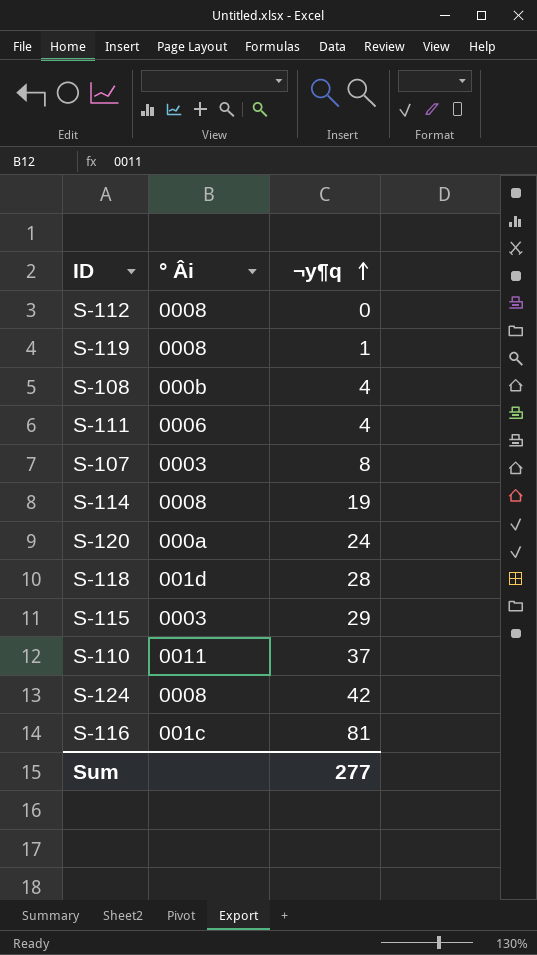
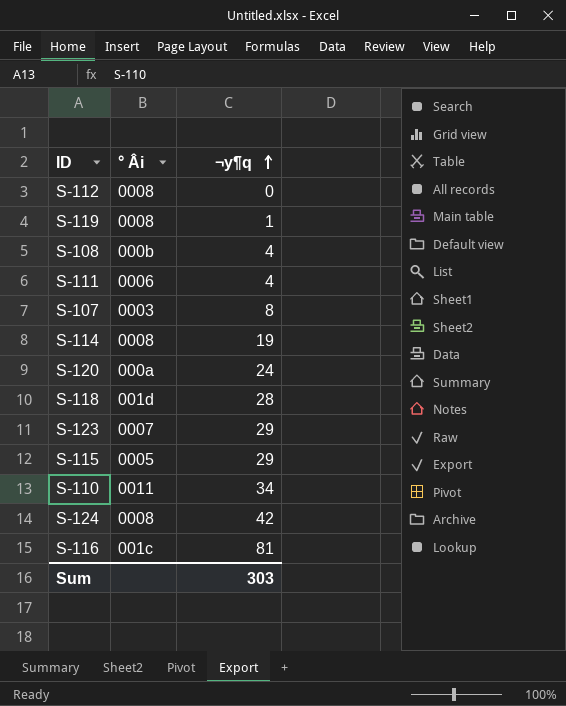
row S-123: none -> 0007 | 29
S-115 | ° Âi: 0003 -> 0005
S-110 | ¬y¶q: 37 -> 34
Sum | ¬y¶q: 277 -> 303

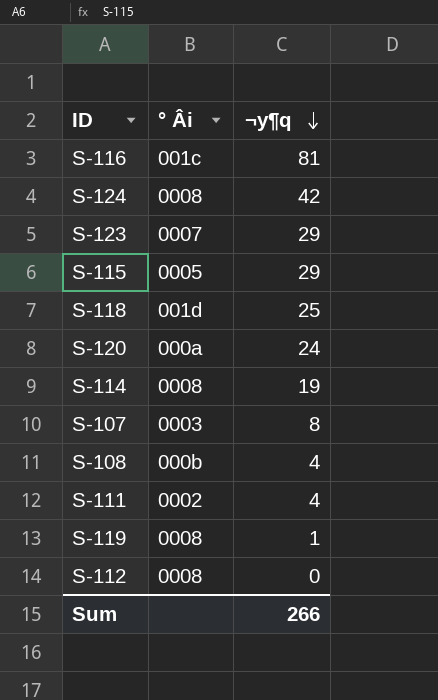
row order: ¬y¶q ascending -> ¬y¶q descending
row S-110: 0011 | 34 -> none
S-118 | ¬y¶q: 28 -> 25
S-111 | ° Âi: 0006 -> 0002
Sum | ¬y¶q: 303 -> 266

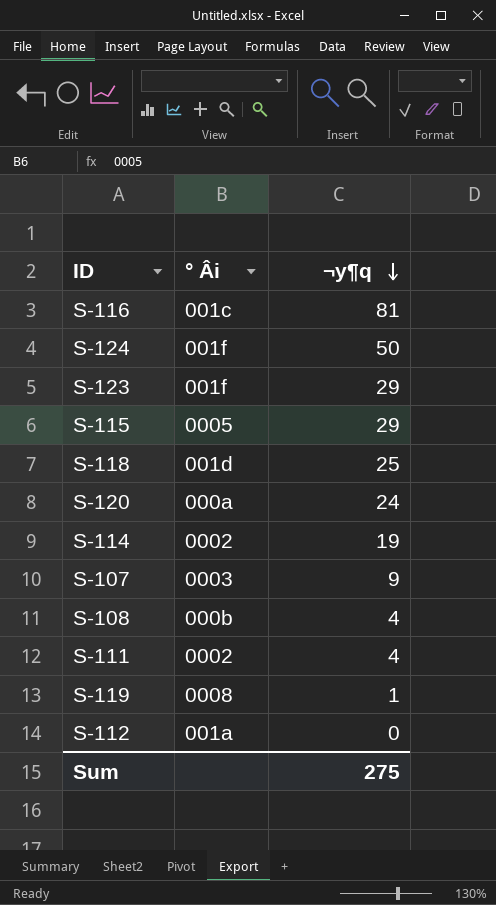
S-124 | ° Âi: 0008 -> 001f
S-124 | ¬y¶q: 42 -> 50
S-123 | ° Âi: 0007 -> 001f
S-114 | ° Âi: 0008 -> 0002
S-107 | ¬y¶q: 8 -> 9
S-112 | ° Âi: 0008 -> 001a
Sum | ¬y¶q: 266 -> 275

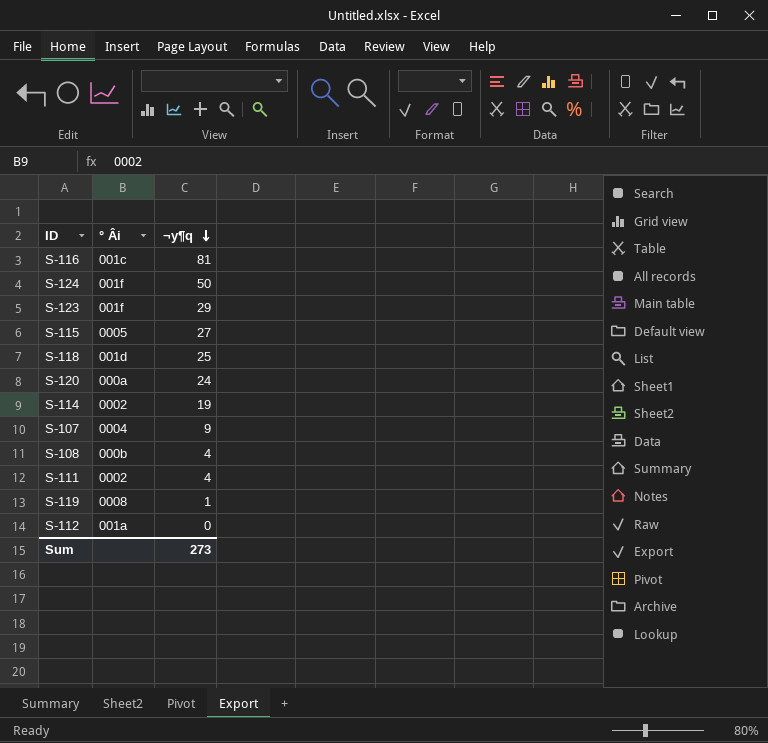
S-115 | ¬y¶q: 29 -> 27
S-107 | ° Âi: 0003 -> 0004
Sum | ¬y¶q: 275 -> 273

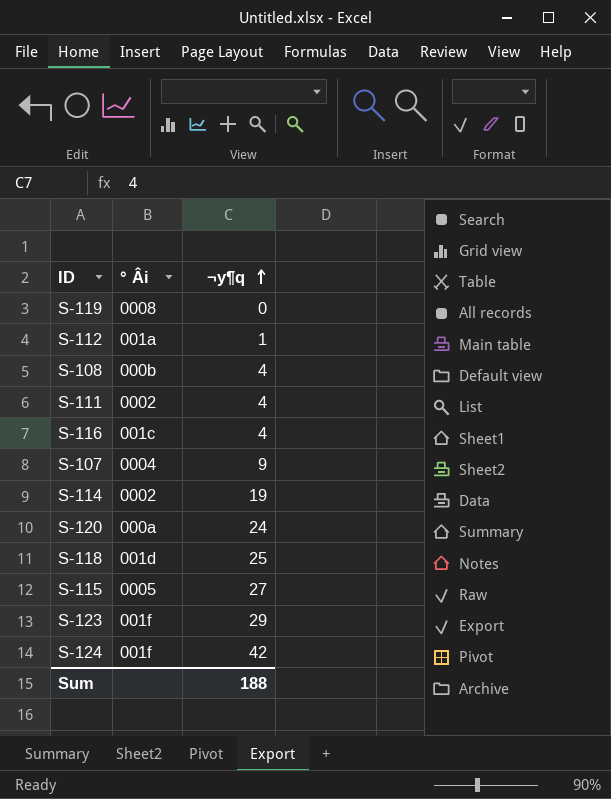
row order: ¬y¶q descending -> ¬y¶q ascending
S-119 | ¬y¶q: 1 -> 0
S-112 | ¬y¶q: 0 -> 1
S-116 | ¬y¶q: 81 -> 4
S-124 | ¬y¶q: 50 -> 42
Sum | ¬y¶q: 273 -> 188

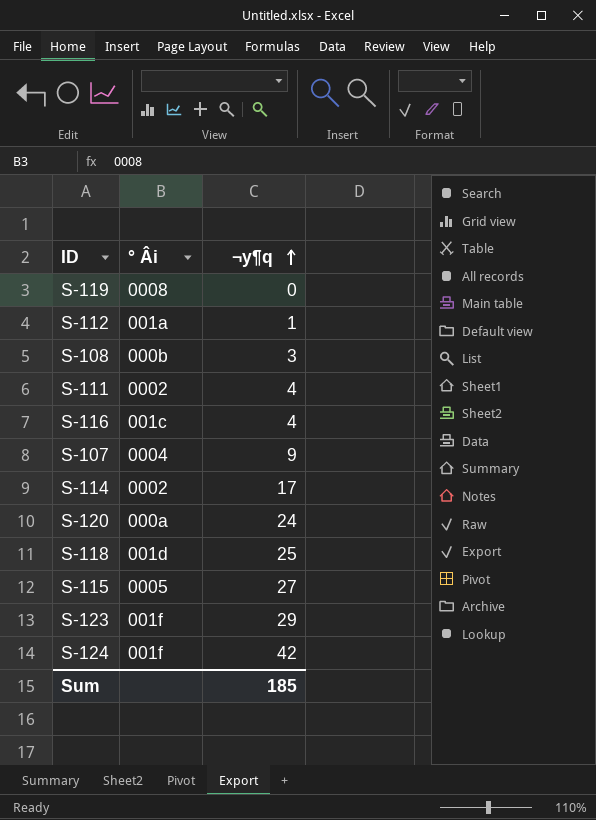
S-108 | ¬y¶q: 4 -> 3
S-114 | ¬y¶q: 19 -> 17
Sum | ¬y¶q: 188 -> 185

